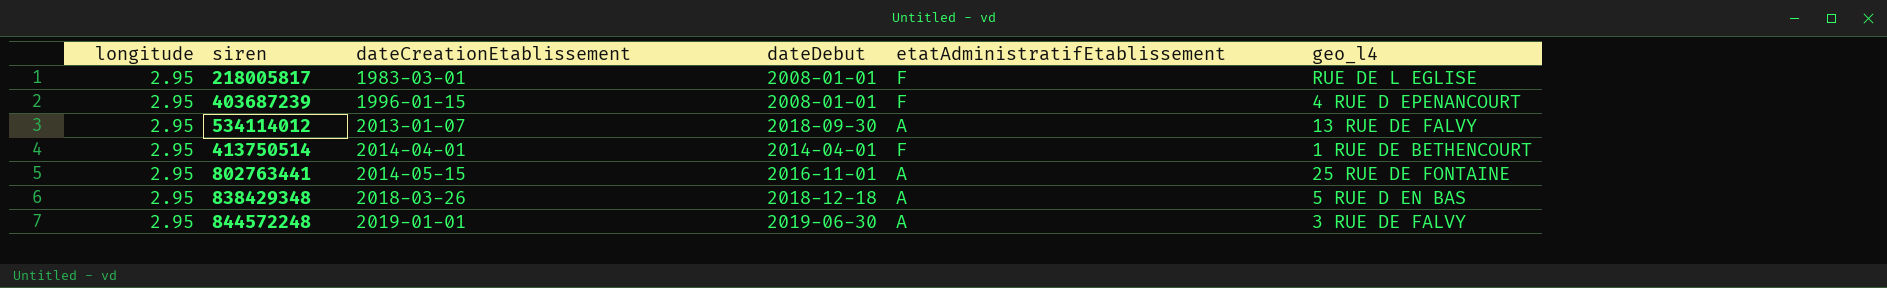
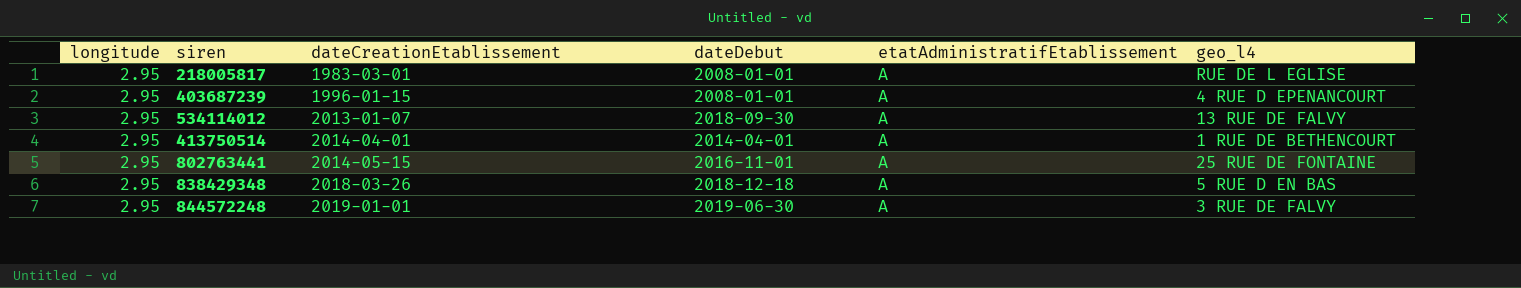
218005817 | etatAdministratifEtablissement: F -> A
403687239 | etatAdministratifEtablissement: F -> A
413750514 | etatAdministratifEtablissement: F -> A

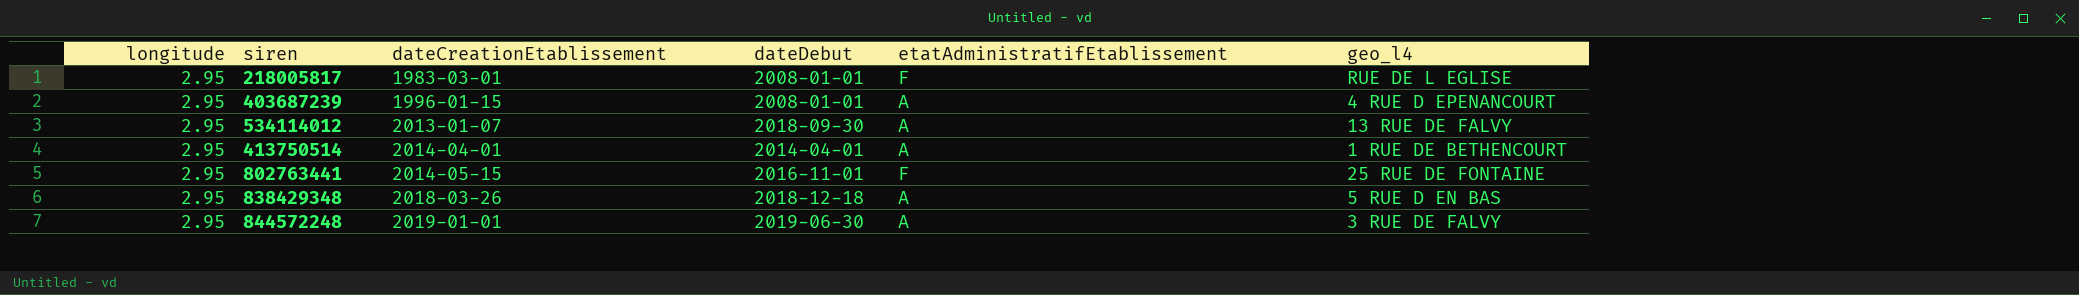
218005817 | etatAdministratifEtablissement: A -> F
802763441 | etatAdministratifEtablissement: A -> F

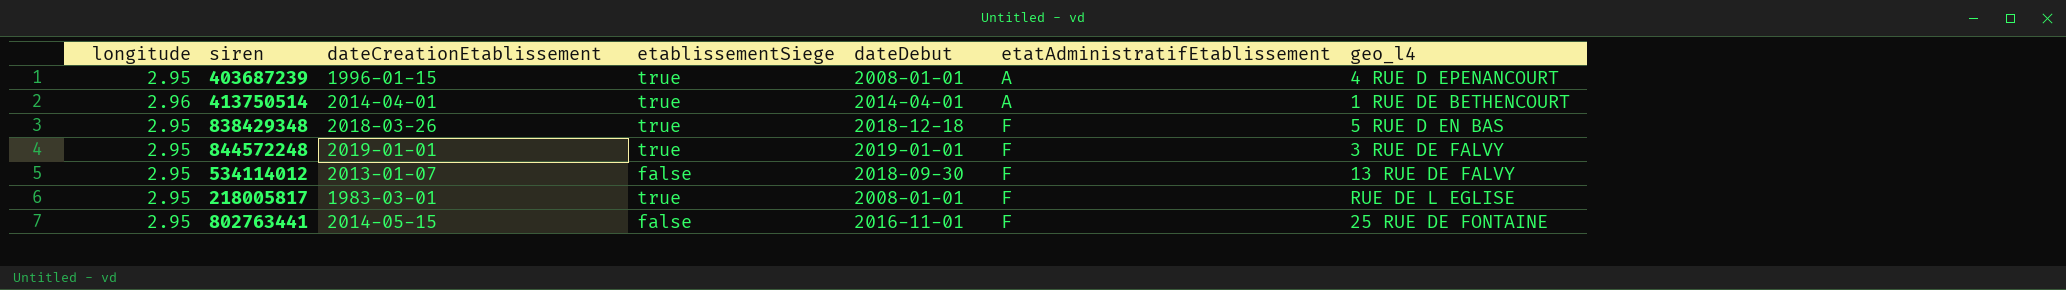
row order: dateCreationEtablissement ascending -> etatAdministratifEtablissement ascending
column etablissementSiege | position: none -> 4
413750514 | longitude: 2.95 -> 2.96
838429348 | etatAdministratifEtablissement: A -> F
844572248 | dateDebut: 2019-06-30 -> 2019-01-01
844572248 | etatAdministratifEtablissement: A -> F
534114012 | etatAdministratifEtablissement: A -> F

